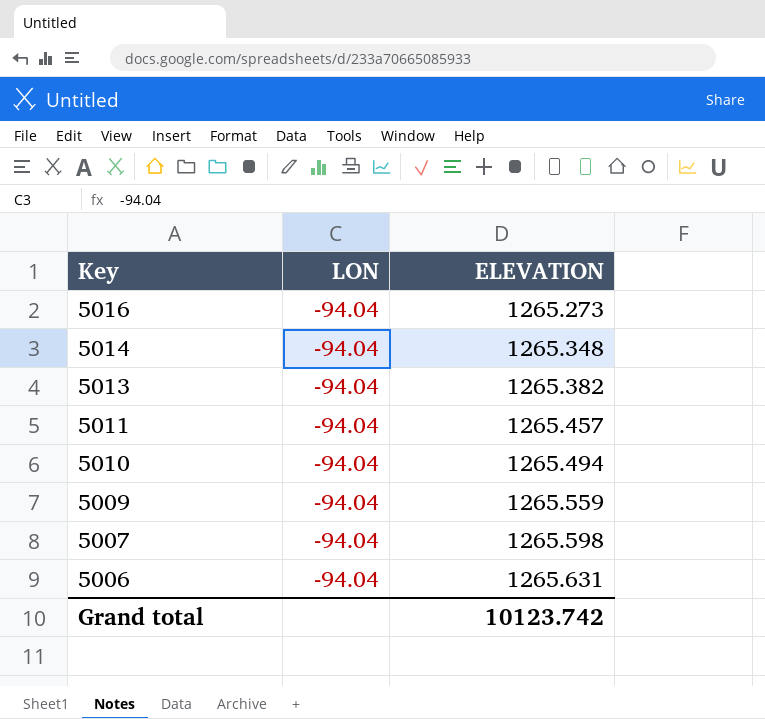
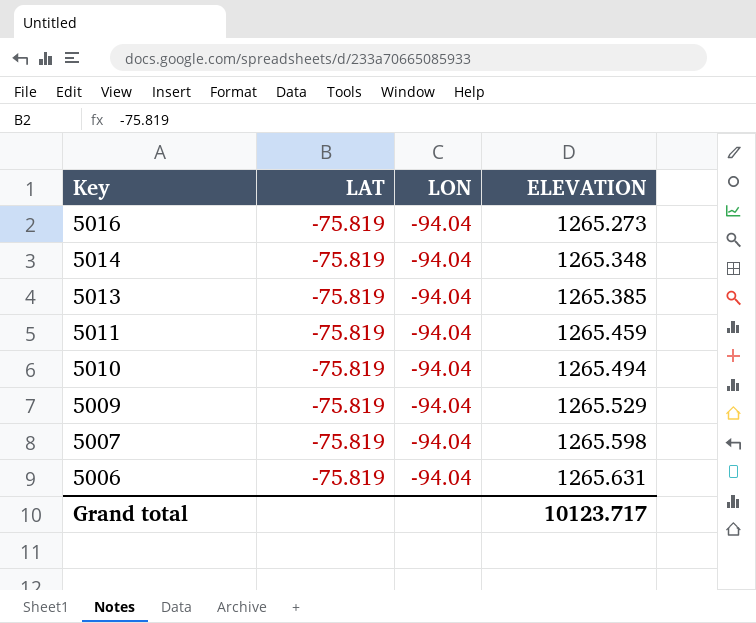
column LAT | position: none -> 2
5013 | ELEVATION: 1265.382 -> 1265.385
5011 | ELEVATION: 1265.457 -> 1265.459
5009 | ELEVATION: 1265.559 -> 1265.529
Grand total | ELEVATION: 10123.742 -> 10123.717

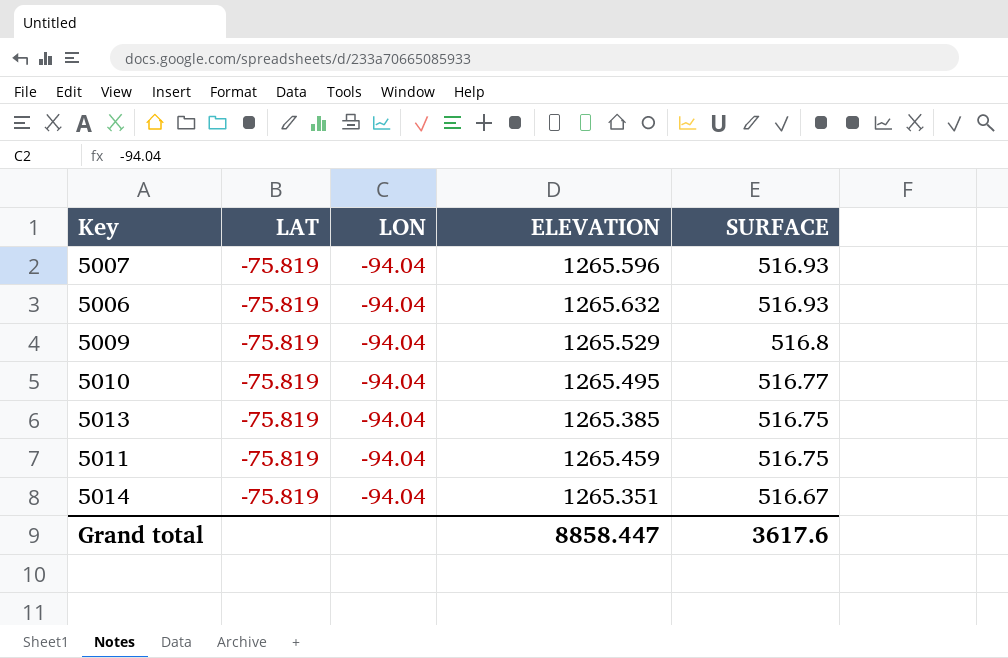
row order: Key descending -> SURFACE descending
column SURFACE | position: none -> 5
row 5016: -75.819 | -94.04 | 1265.273 -> none
5007 | ELEVATION: 1265.598 -> 1265.596
5006 | ELEVATION: 1265.631 -> 1265.632
5010 | ELEVATION: 1265.494 -> 1265.495
5014 | ELEVATION: 1265.348 -> 1265.351
Grand total | ELEVATION: 10123.717 -> 8858.447

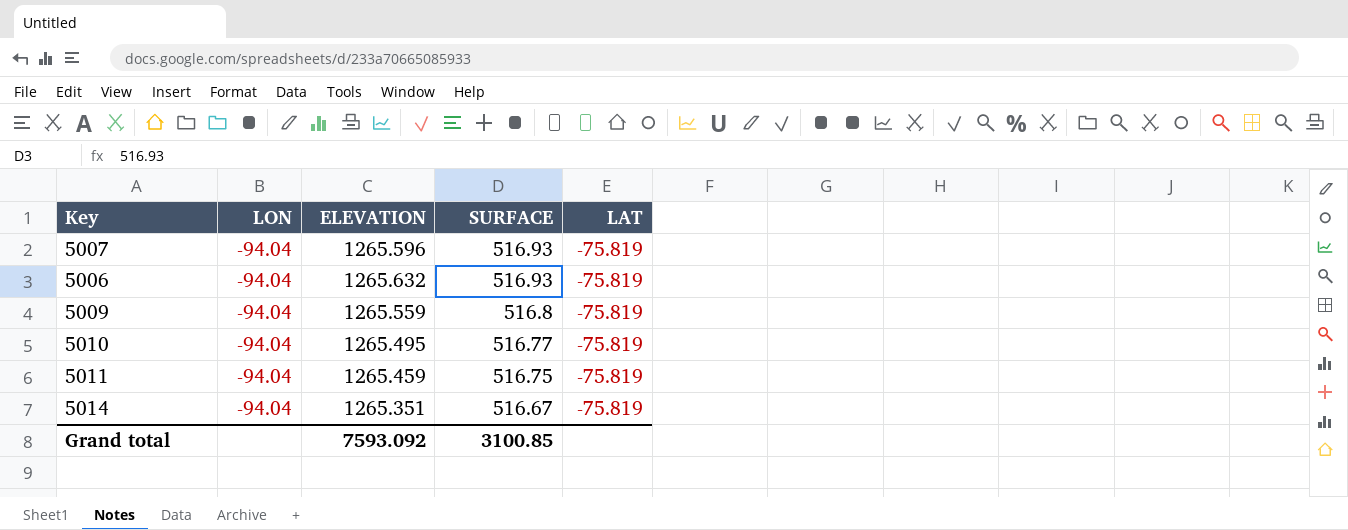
column LAT | position: 2 -> 5
row 5013: -75.819 | -94.04 | 1265.385 | 516.75 -> none
5009 | ELEVATION: 1265.529 -> 1265.559
Grand total | ELEVATION: 8858.447 -> 7593.092
Grand total | SURFACE: 3617.6 -> 3100.85

